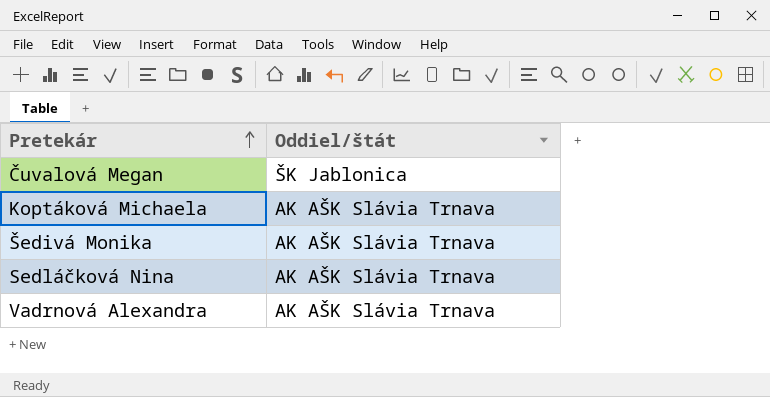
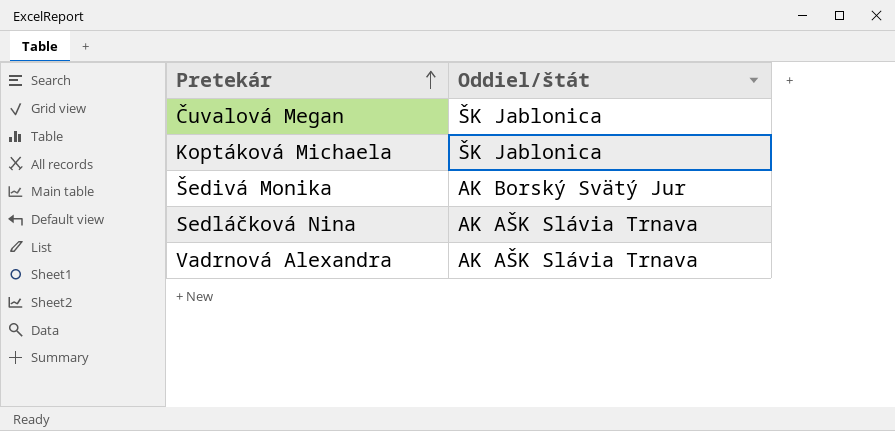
Koptáková Michaela | Oddiel/štát: AK AŠK Slávia Trnava -> ŠK Jablonica
Šedivá Monika | Oddiel/štát: AK AŠK Slávia Trnava -> AK Borský Svätý Jur

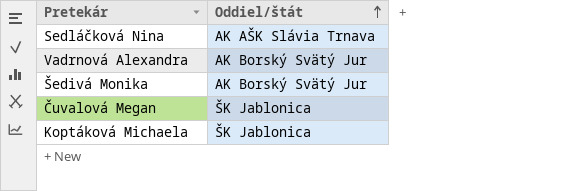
row order: Pretekár ascending -> Oddiel/štát ascending
Vadrnová Alexandra | Oddiel/štát: AK AŠK Slávia Trnava -> AK Borský Svätý Jur

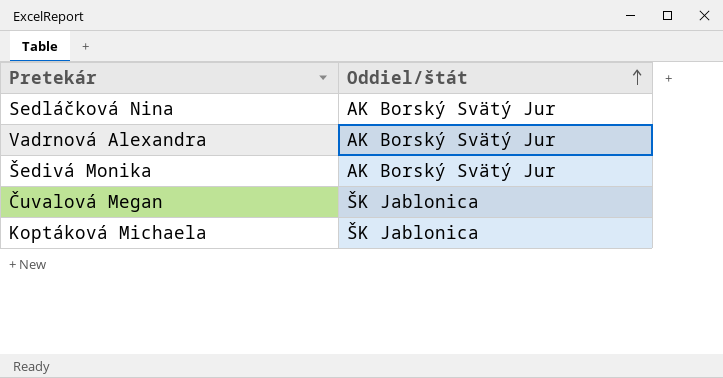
Sedláčková Nina | Oddiel/štát: AK AŠK Slávia Trnava -> AK Borský Svätý Jur

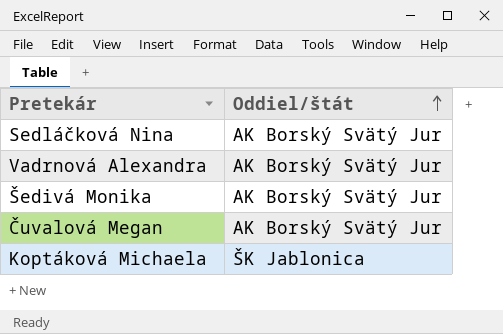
Čuvalová Megan | Oddiel/štát: ŠK Jablonica -> AK Borský Svätý Jur

